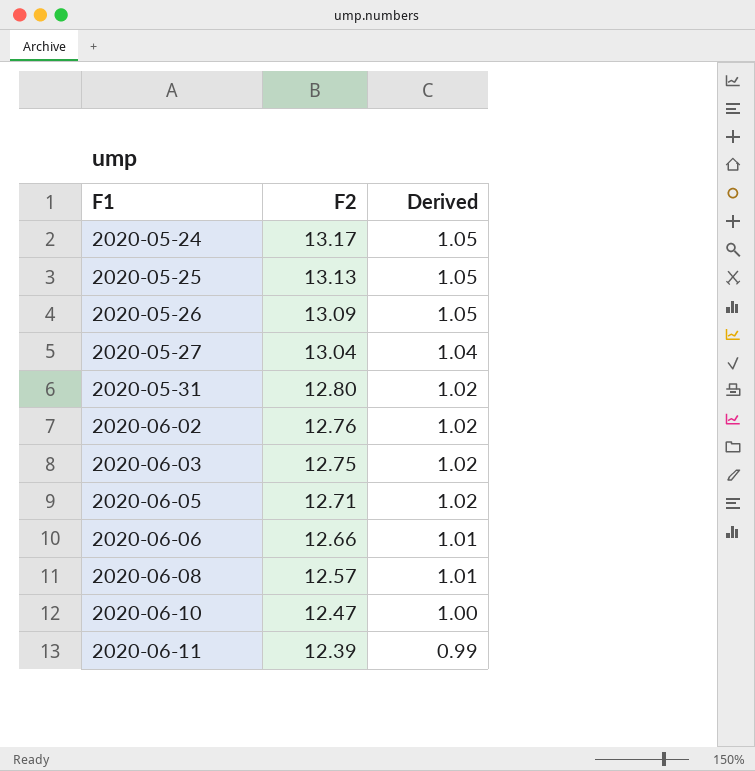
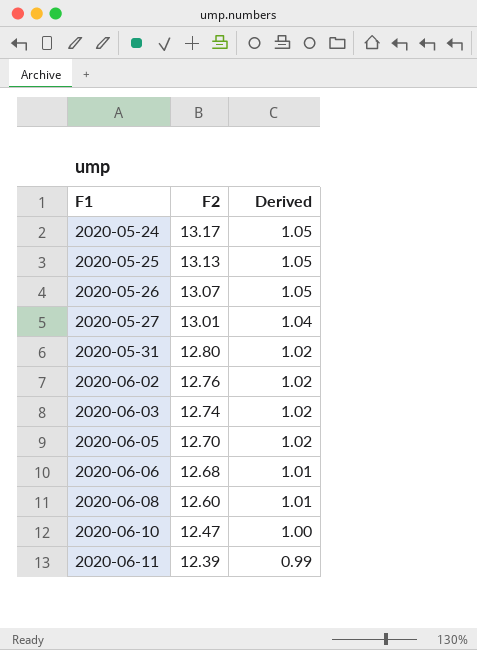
2020-05-26 | F2: 13.09 -> 13.07
2020-05-27 | F2: 13.04 -> 13.01
2020-06-03 | F2: 12.75 -> 12.74
2020-06-05 | F2: 12.71 -> 12.70
2020-06-06 | F2: 12.66 -> 12.68
2020-06-08 | F2: 12.57 -> 12.60

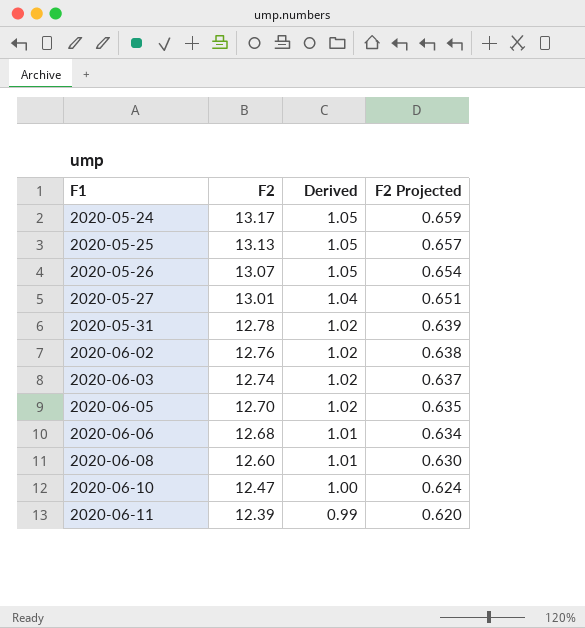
column F2 Projected | formula: none -> [F2] * 0.05
2020-05-31 | F2: 12.80 -> 12.78

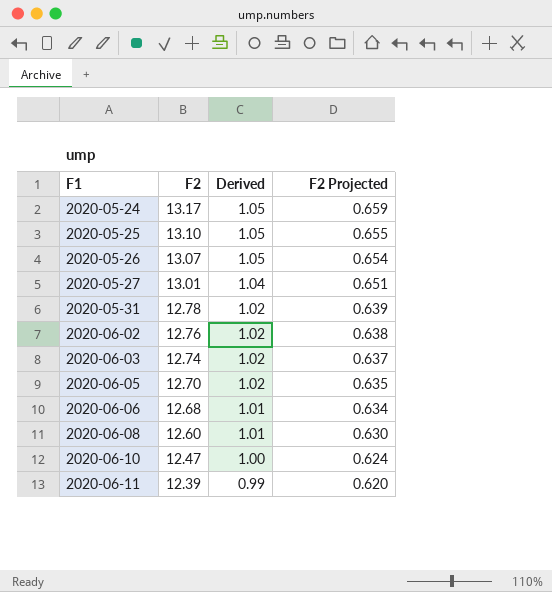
2020-05-25 | F2: 13.13 -> 13.10
2020-05-25 | F2 Projected: 0.657 -> 0.655

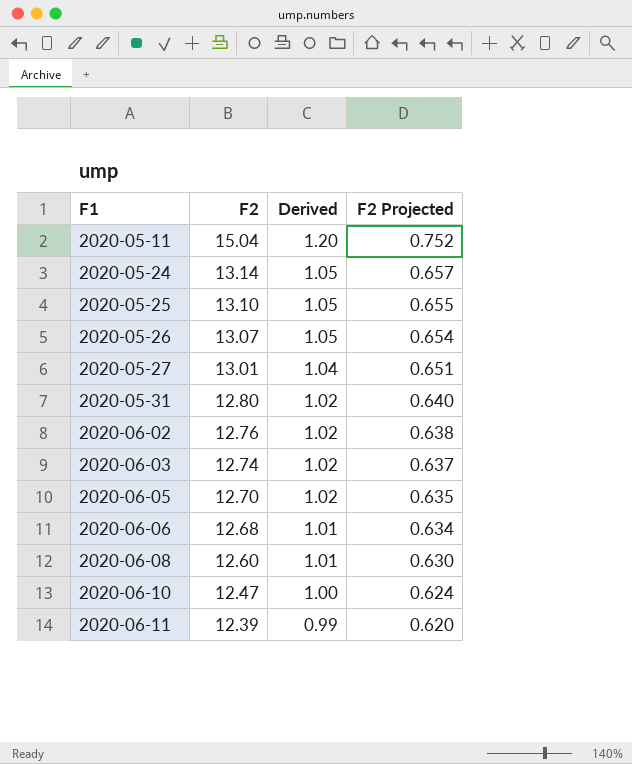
row 2020-05-11: none -> 15.04 | 1.20 | 0.752
2020-05-24 | F2: 13.17 -> 13.14
2020-05-24 | F2 Projected: 0.659 -> 0.657
2020-05-31 | F2: 12.78 -> 12.80
2020-05-31 | F2 Projected: 0.639 -> 0.640

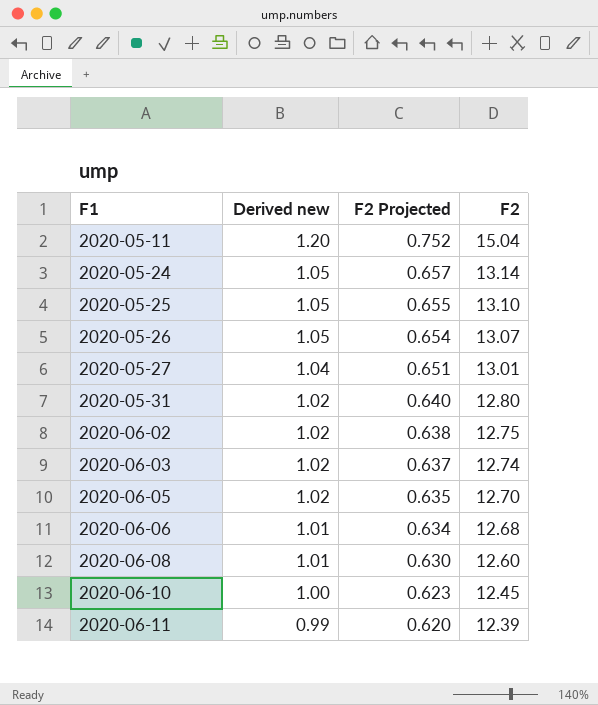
column name: Derived -> Derived new
column F2 | position: 2 -> 4
2020-06-02 | F2: 12.76 -> 12.75
2020-06-10 | F2 Projected: 0.624 -> 0.623
2020-06-10 | F2: 12.47 -> 12.45

